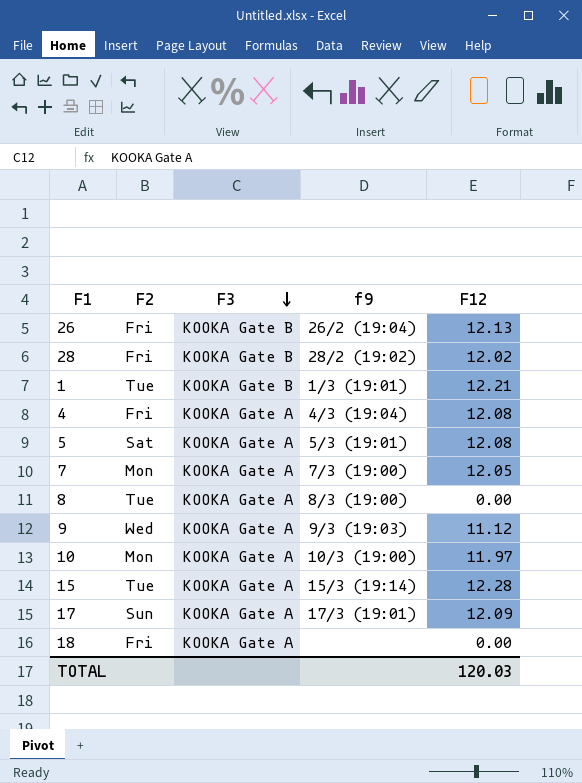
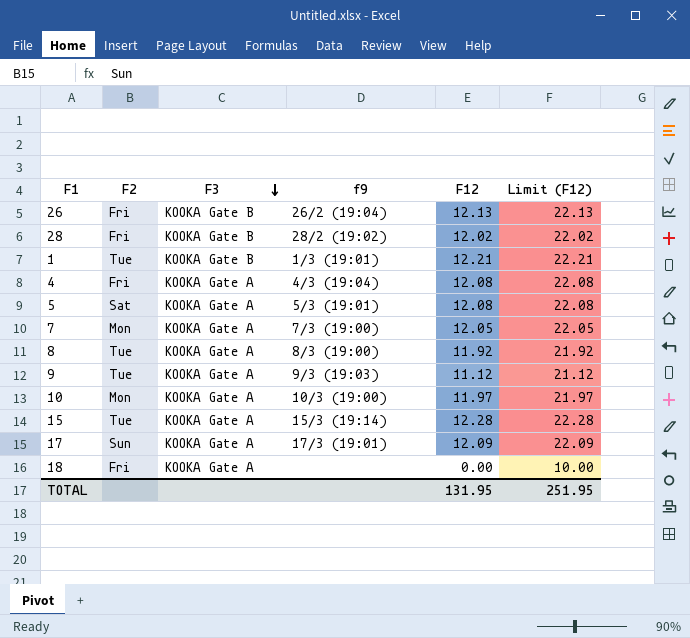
column Limit (F12) | formula: none -> [F12] + 10
8 | F12: 0.00 -> 11.92
9 | F2: Wed -> Tue
TOTAL | F12: 120.03 -> 131.95

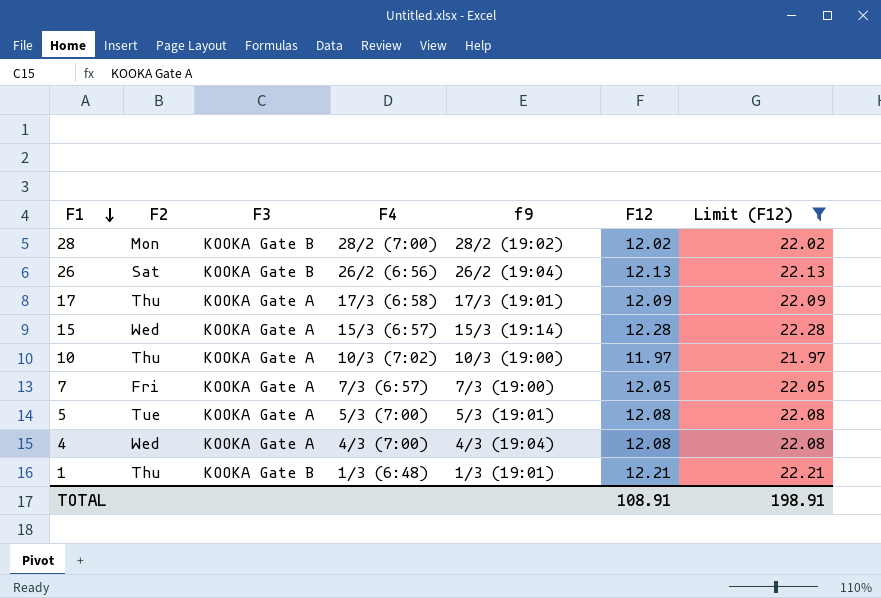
filter: none -> Limit (F12) >= 21.97
row order: F3 descending -> F1 descending
column F4 | position: none -> 4
28 | F2: Fri -> Mon
26 | F2: Fri -> Sat
17 | F2: Sun -> Thu
15 | F2: Tue -> Wed
10 | F2: Mon -> Thu
7 | F2: Mon -> Fri
5 | F2: Sat -> Tue
4 | F2: Fri -> Wed
1 | F2: Tue -> Thu
TOTAL | F12: 131.95 -> 108.91
TOTAL | Limit (F12): 251.95 -> 198.91

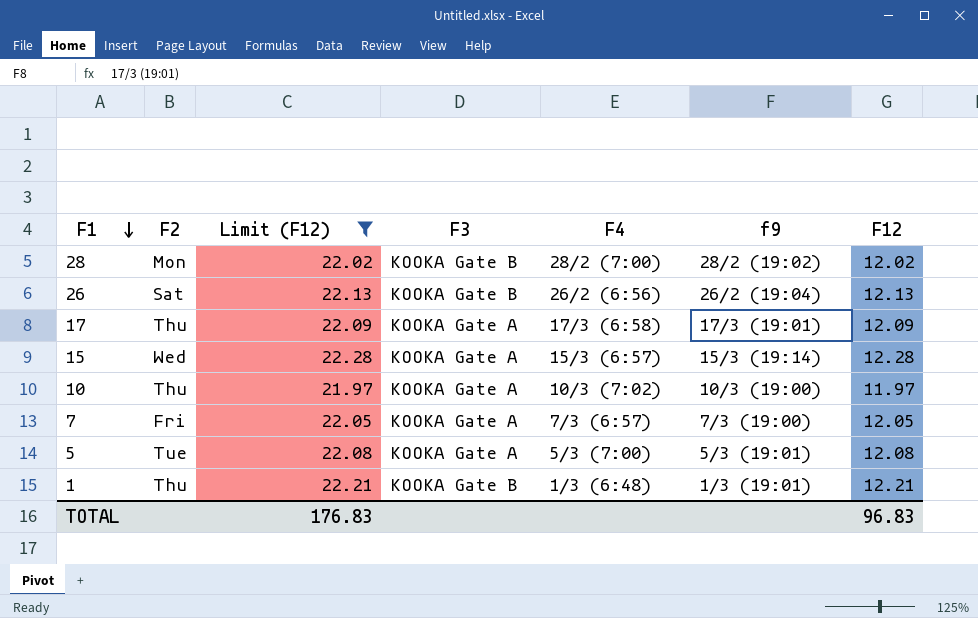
column Limit (F12) | position: 7 -> 3
row 4: Wed | KOOKA Gate A | 4/3 (7:00) | 4/3 (19:04) | 12.08 | 22.08 -> none
TOTAL | Limit (F12): 198.91 -> 176.83
TOTAL | F12: 108.91 -> 96.83

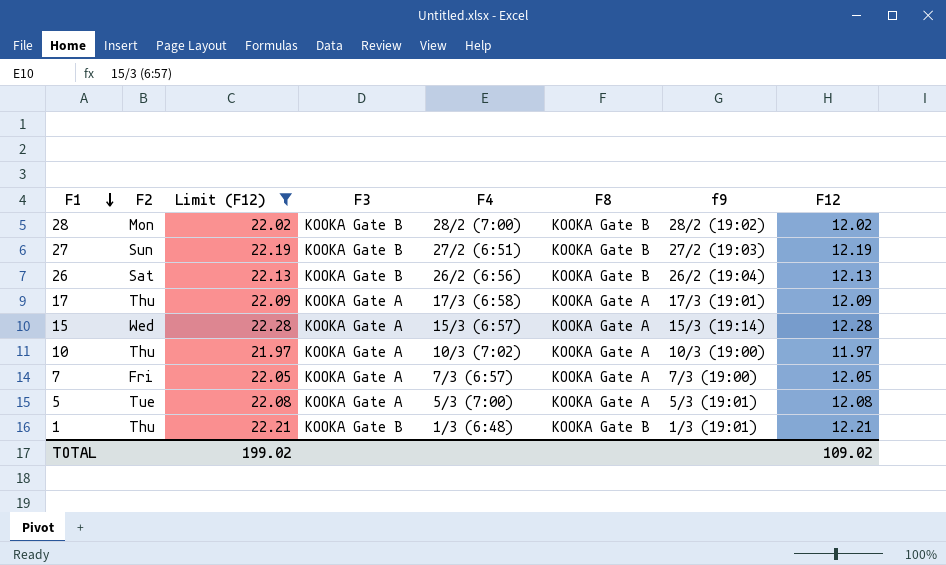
column F8 | position: none -> 6
row 27: none -> Sun | 22.19 | KOOKA Gate B | 27/2 (6:51) | KOOKA Gate B | 27/2 (19:03) | 12.19
TOTAL | Limit (F12): 176.83 -> 199.02
TOTAL | F12: 96.83 -> 109.02

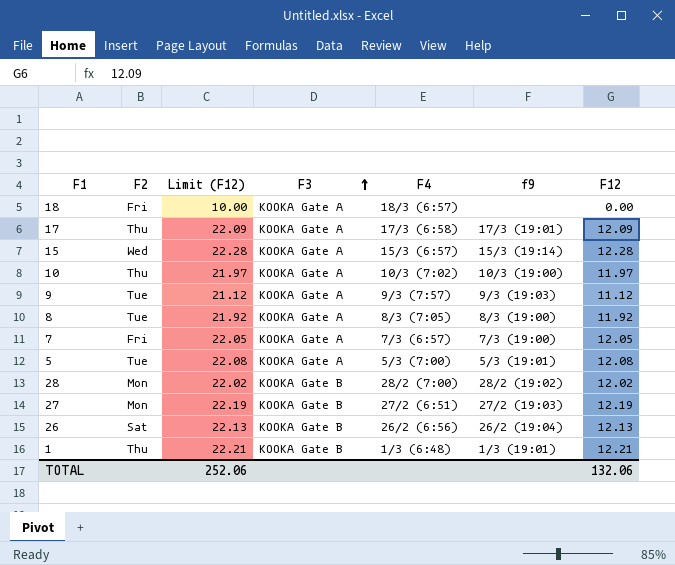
filter: Limit (F12) >= 21.97 -> none
row order: F1 descending -> F3 ascending
column F8 | position: 6 -> none
27 | F2: Sun -> Mon
TOTAL | Limit (F12): 199.02 -> 252.06
TOTAL | F12: 109.02 -> 132.06

